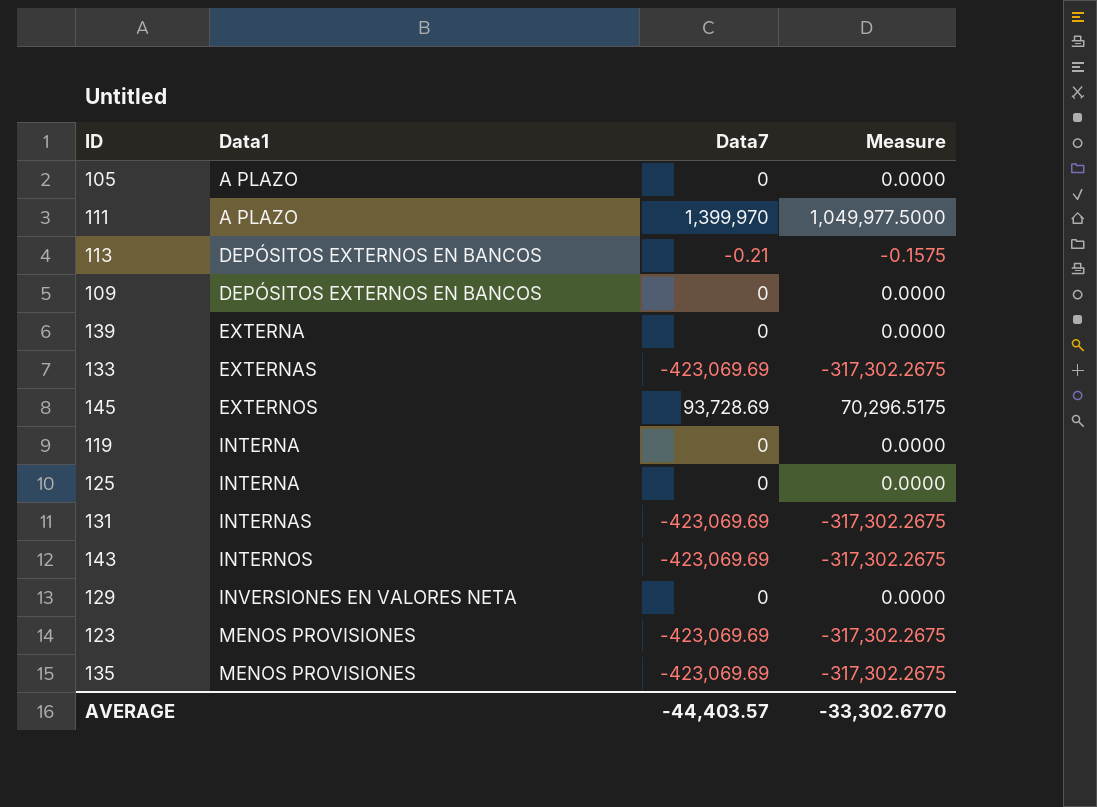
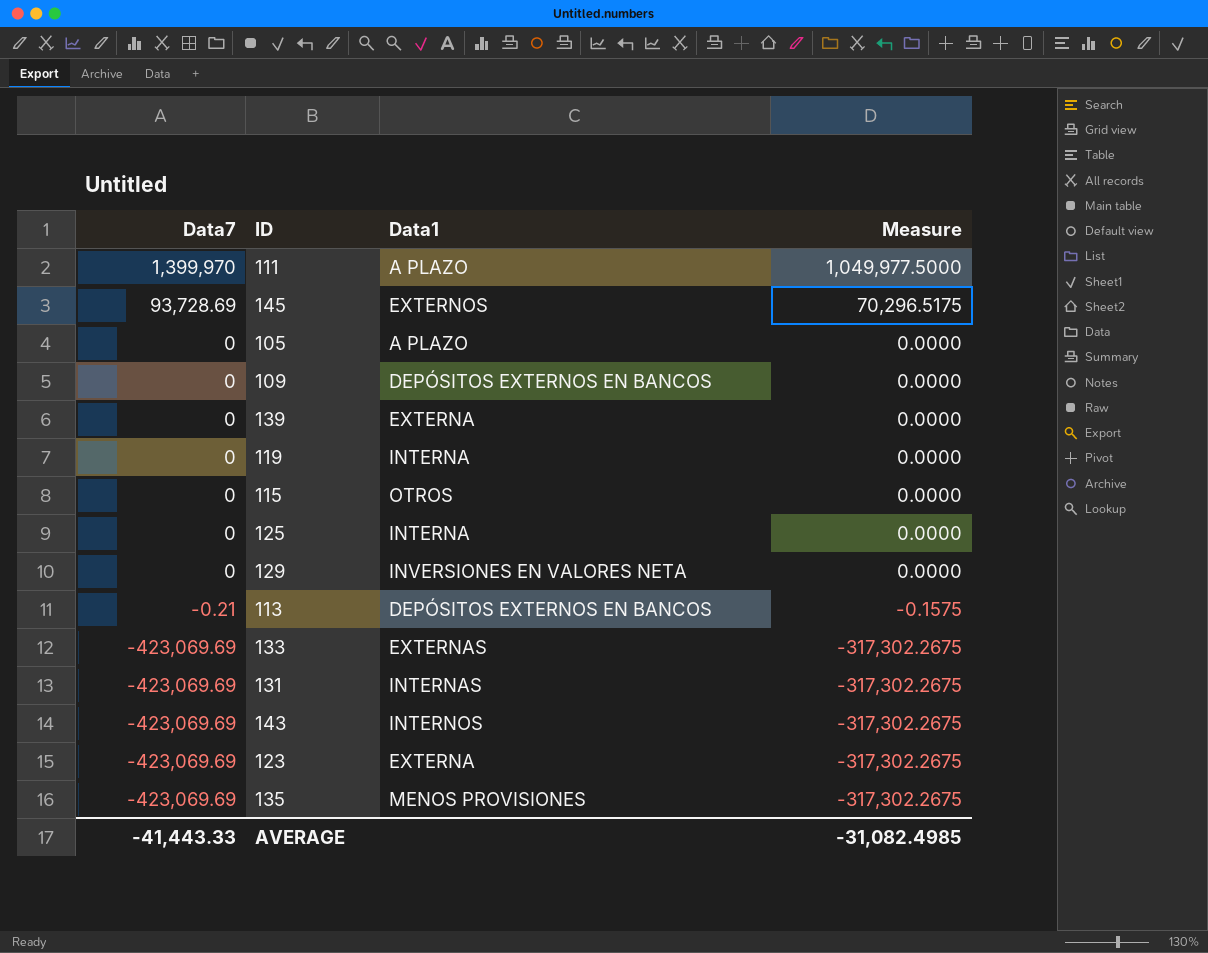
row order: Data1 ascending -> Data7 descending
column Data7 | position: 3 -> 1
row 115: none -> 0 | OTROS | 0.0000
123 | Data1: MENOS PROVISIONES -> EXTERNA
AVERAGE | Data7: -44,403.57 -> -41,443.33
AVERAGE | Measure: -33,302.6770 -> -31,082.4985

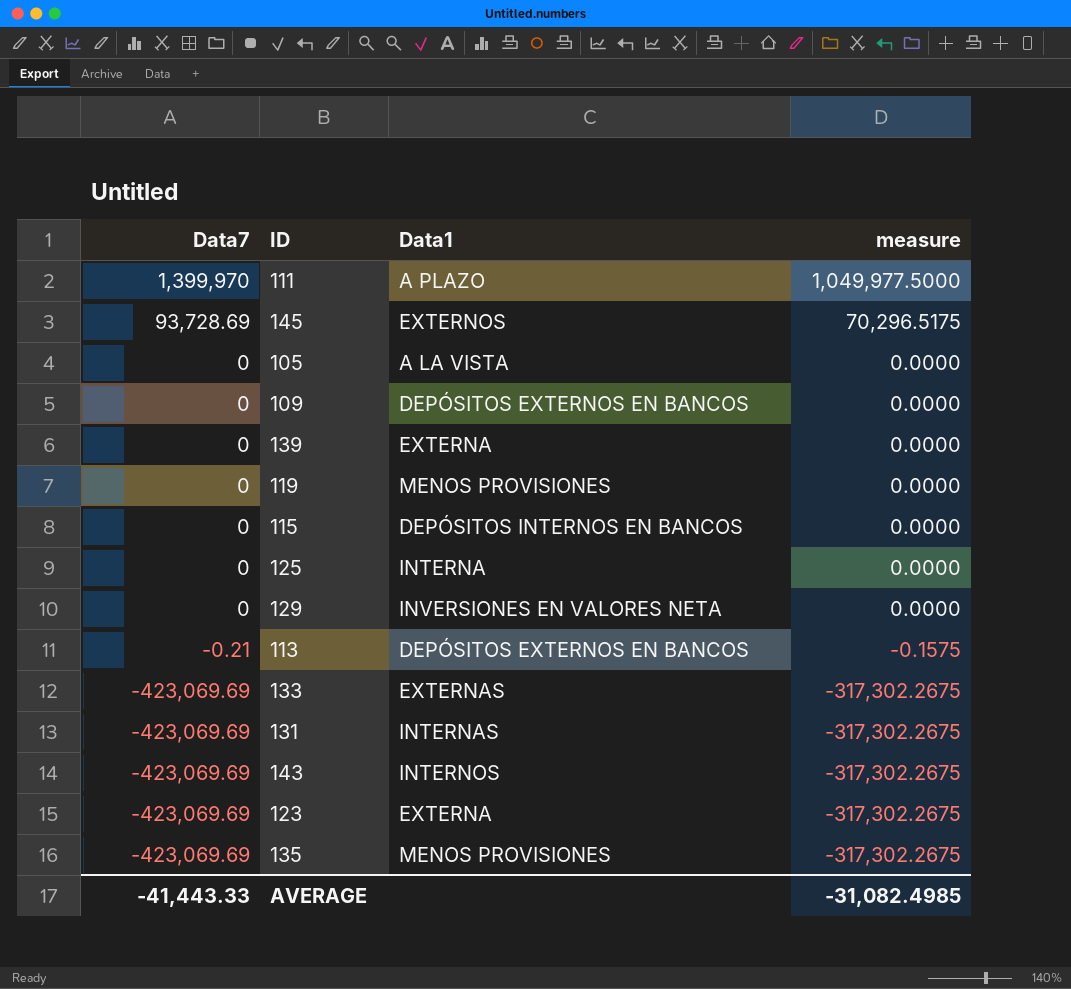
column name: Measure -> measure
105 | Data1: A PLAZO -> A LA VISTA
119 | Data1: INTERNA -> MENOS PROVISIONES
115 | Data1: OTROS -> DEPÓSITOS INTERNOS EN BANCOS

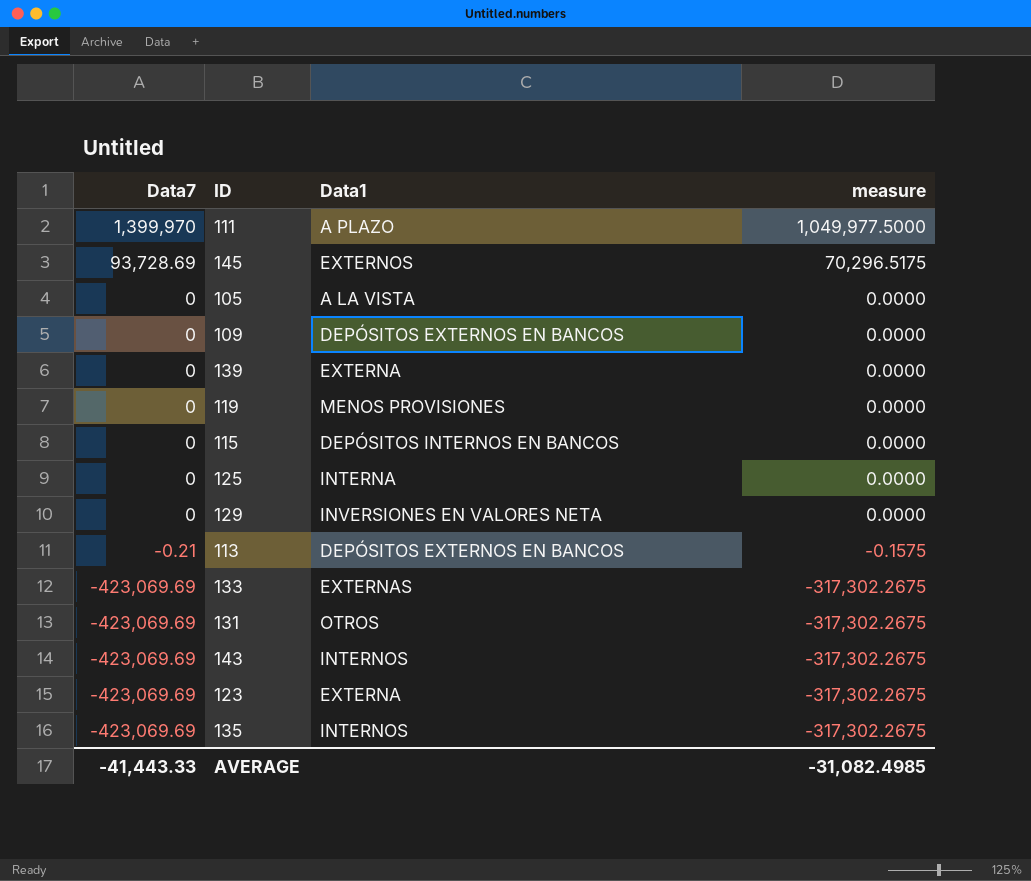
131 | Data1: INTERNAS -> OTROS
135 | Data1: MENOS PROVISIONES -> INTERNOS

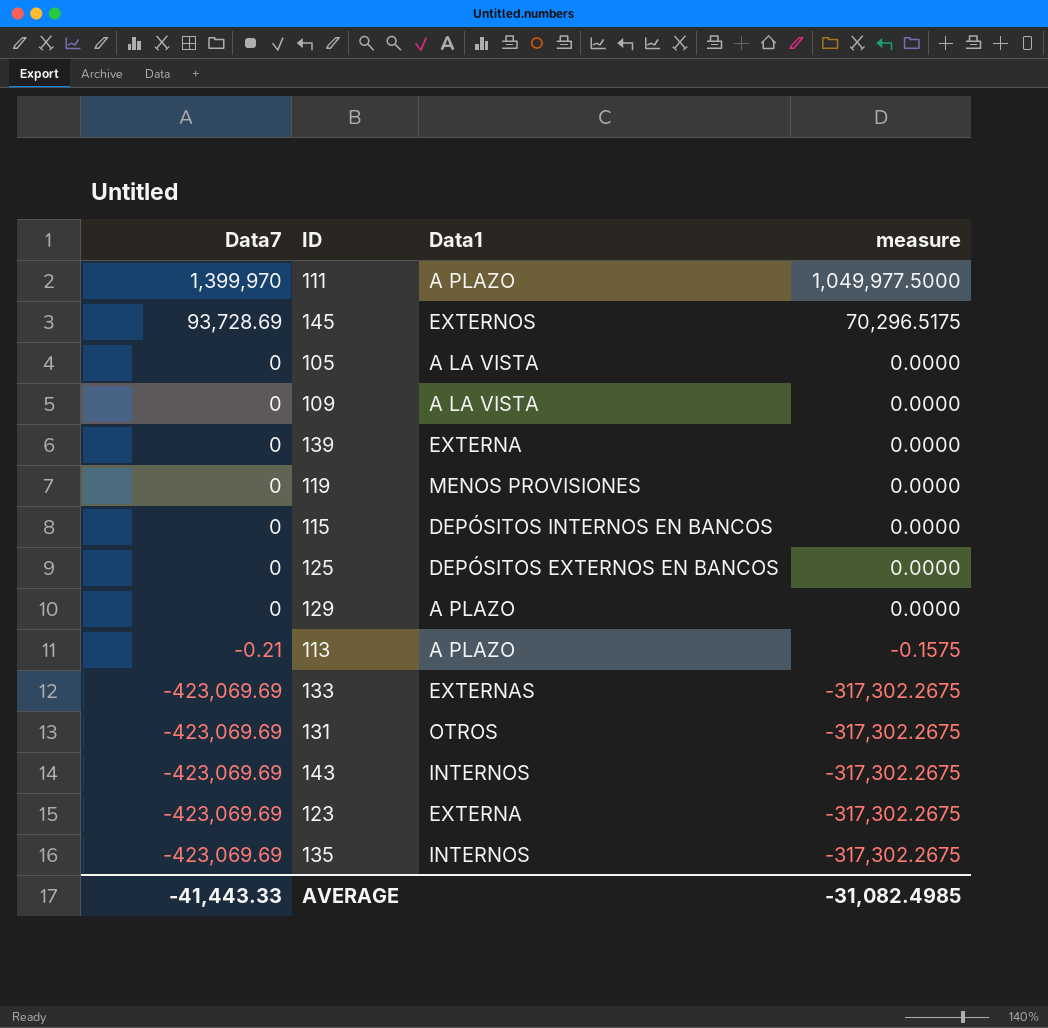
109 | Data1: DEPÓSITOS EXTERNOS EN BANCOS -> A LA VISTA
125 | Data1: INTERNA -> DEPÓSITOS EXTERNOS EN BANCOS
129 | Data1: INVERSIONES EN VALORES NETA -> A PLAZO
113 | Data1: DEPÓSITOS EXTERNOS EN BANCOS -> A PLAZO

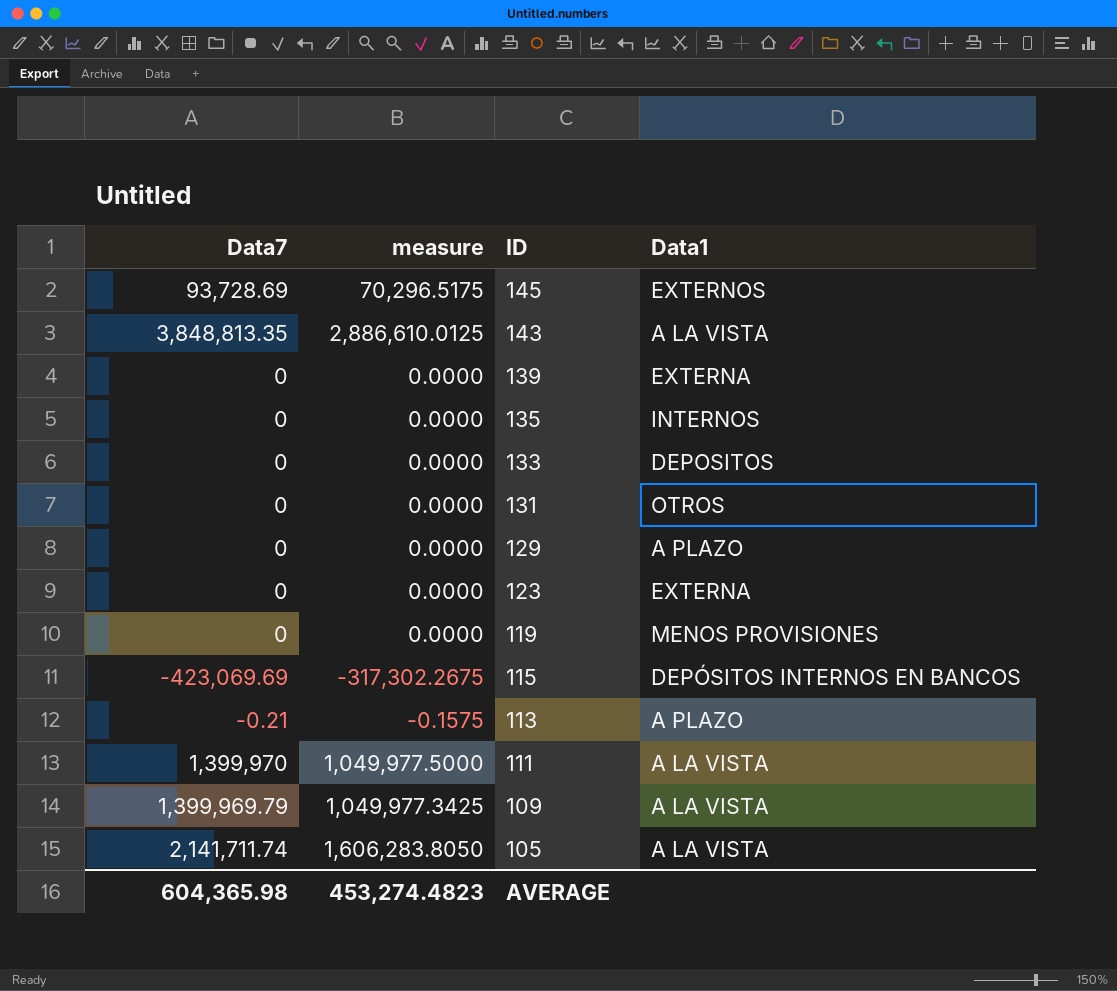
row order: Data7 descending -> ID descending
column measure | position: 4 -> 2
row 125: 0 | DEPÓSITOS EXTERNOS EN BANCOS | 0.0000 -> none
143 | Data7: -423,069.69 -> 3,848,813.35
143 | measure: -317,302.2675 -> 2,886,610.0125
143 | Data1: INTERNOS -> A LA VISTA
135 | Data7: -423,069.69 -> 0
135 | measure: -317,302.2675 -> 0.0000
133 | Data7: -423,069.69 -> 0
133 | measure: -317,302.2675 -> 0.0000
133 | Data1: EXTERNAS -> DEPOSITOS
131 | Data7: -423,069.69 -> 0
131 | measure: -317,302.2675 -> 0.0000
123 | Data7: -423,069.69 -> 0
123 | measure: -317,302.2675 -> 0.0000
115 | Data7: 0 -> -423,069.69
115 | measure: 0.0000 -> -317,302.2675
111 | Data1: A PLAZO -> A LA VISTA
109 | Data7: 0 -> 1,399,969.79
109 | measure: 0.0000 -> 1,049,977.3425
105 | Data7: 0 -> 2,141,711.74
105 | measure: 0.0000 -> 1,606,283.8050
AVERAGE | Data7: -41,443.33 -> 604,365.98
AVERAGE | measure: -31,082.4985 -> 453,274.4823

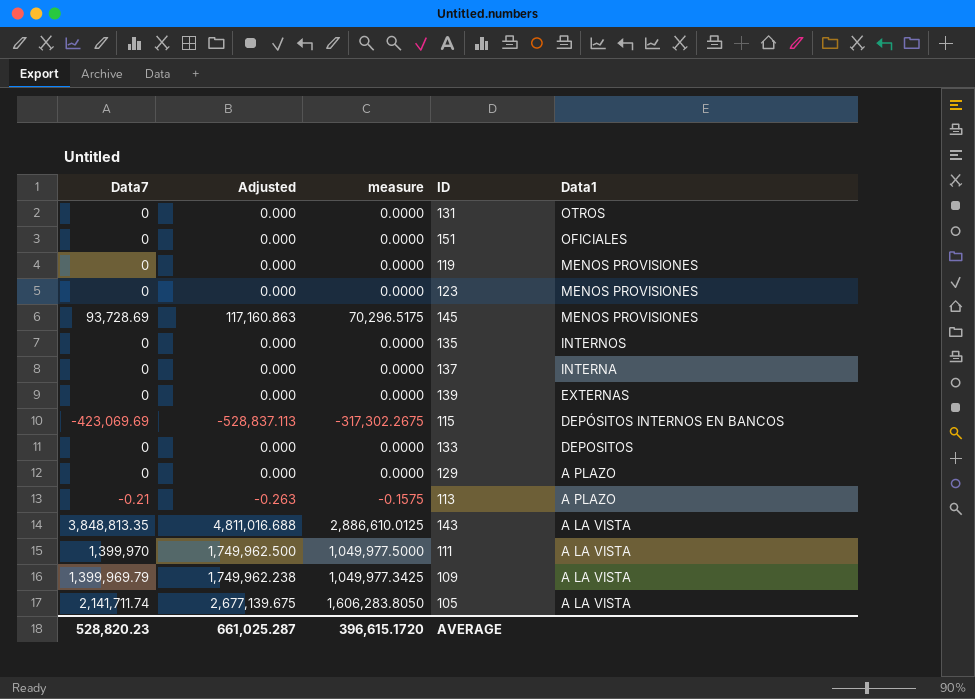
row order: ID descending -> Data1 descending
column Adjusted | formula: none -> [Data7] * 1.25
row 151: none -> 0 | 0.000 | 0.0000 | OFICIALES
123 | Data1: EXTERNA -> MENOS PROVISIONES
145 | Data1: EXTERNOS -> MENOS PROVISIONES
row 137: none -> 0 | 0.000 | 0.0000 | INTERNA
139 | Data1: EXTERNA -> EXTERNAS
AVERAGE | Data7: 604,365.98 -> 528,820.23
AVERAGE | measure: 453,274.4823 -> 396,615.1720

